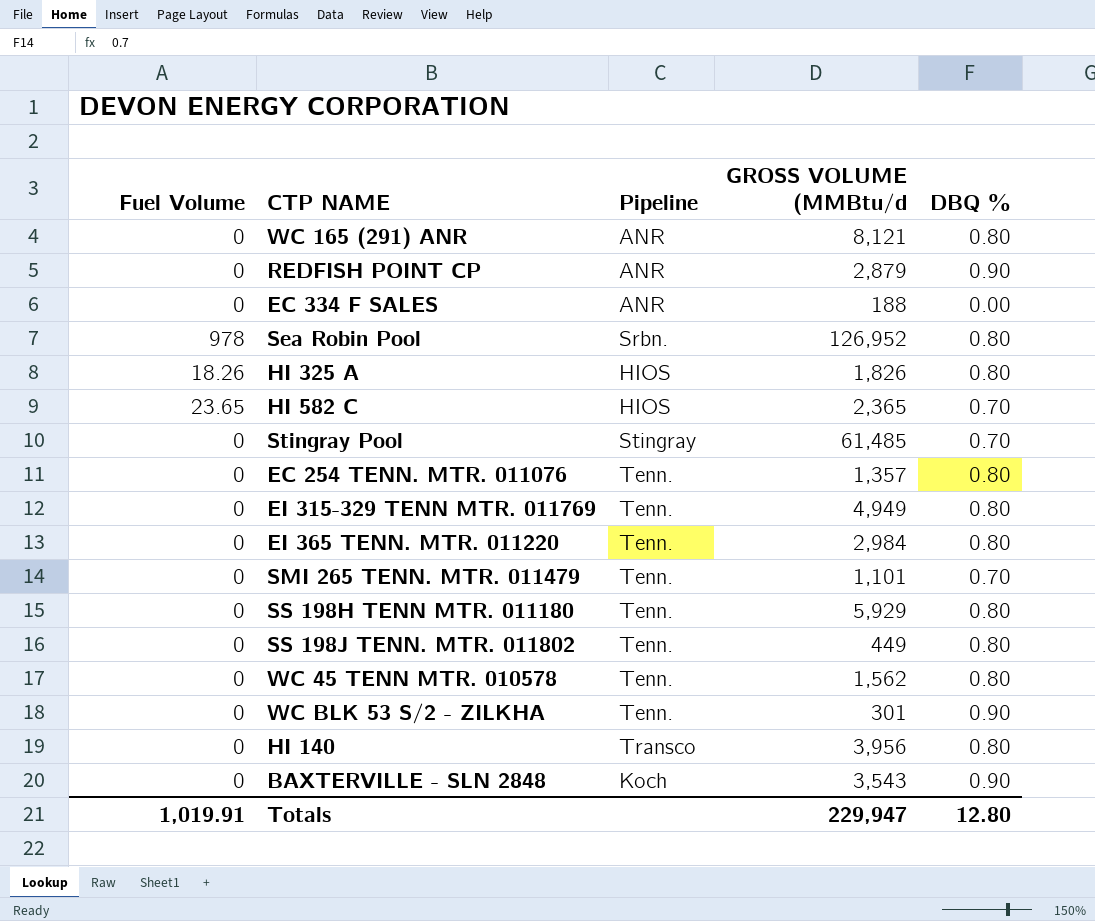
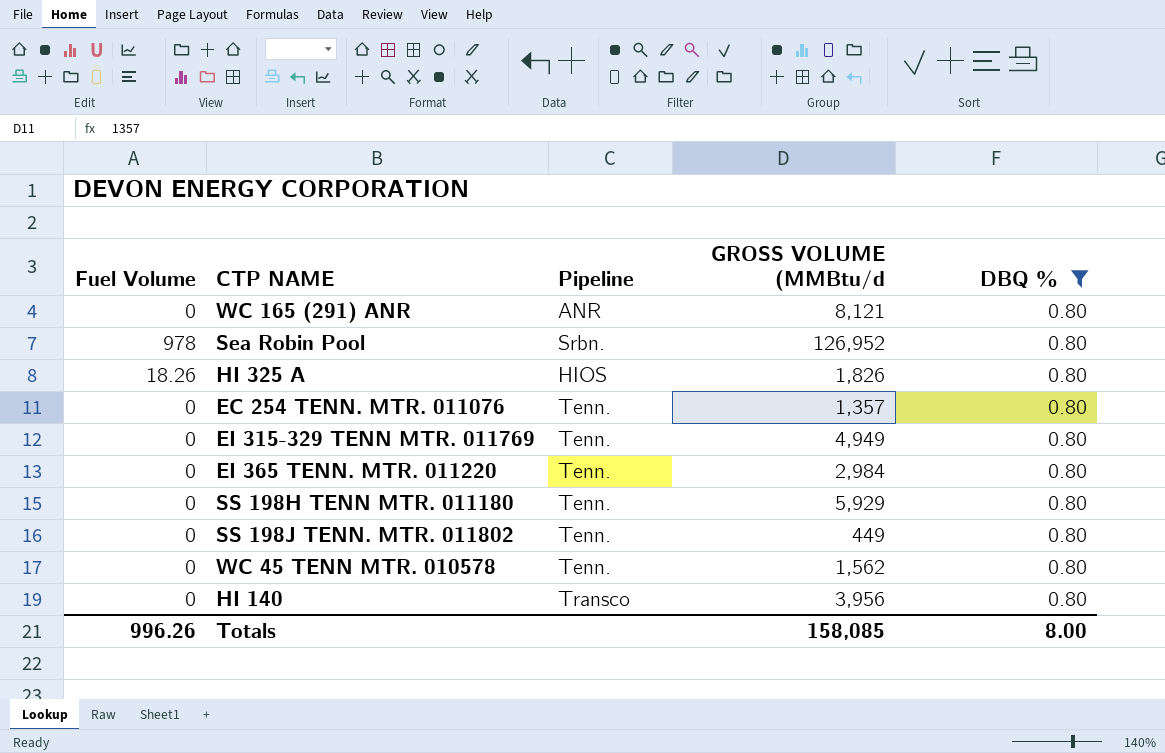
filter: none -> DBQ % = 0.80
Totals | Fuel Volume: 1,019.91 -> 996.26
Totals | GROSS VOLUME (MMBtu/d: 229,947 -> 158,085
Totals | DBQ %: 12.80 -> 8.00

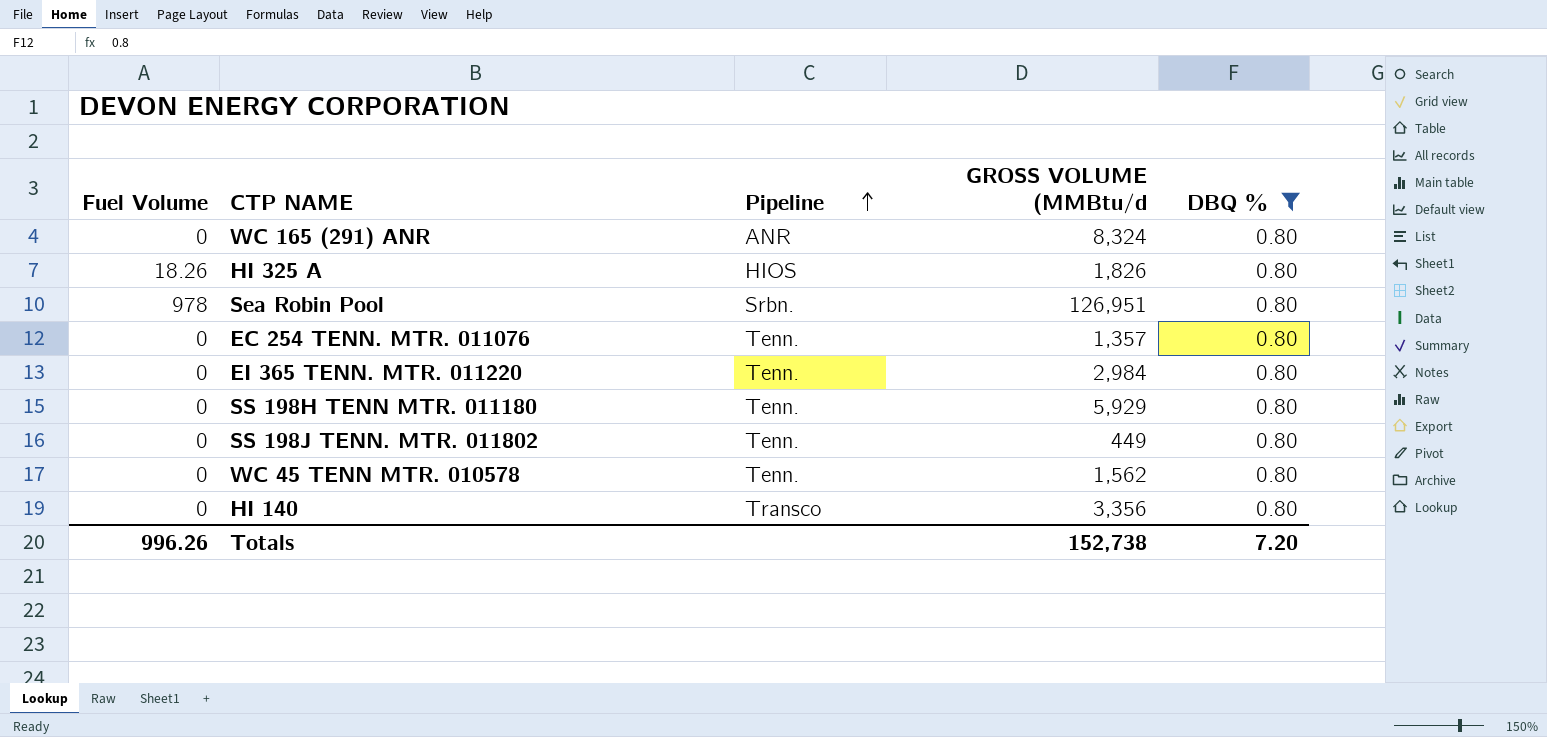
row order: none -> Pipeline ascending
row EI 315-329 TENN MTR. 011769: 0 | Tenn. | 4,949 | 0.80 -> none
WC 165 (291) ANR | GROSS VOLUME (MMBtu/d: 8,121 -> 8,324
Sea Robin Pool | GROSS VOLUME (MMBtu/d: 126,952 -> 126,951
HI 140 | GROSS VOLUME (MMBtu/d: 3,956 -> 3,356
Totals | GROSS VOLUME (MMBtu/d: 158,085 -> 152,738
Totals | DBQ %: 8.00 -> 7.20

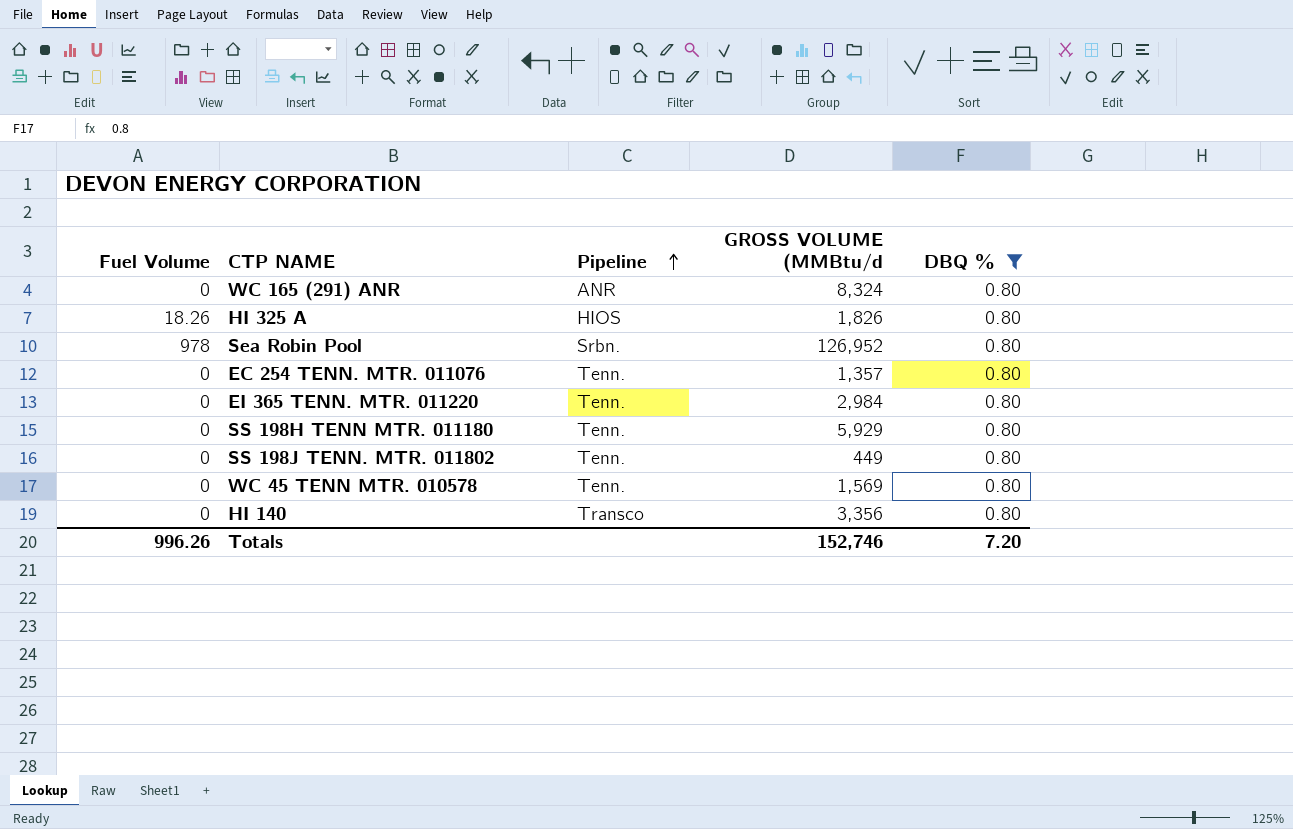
Sea Robin Pool | GROSS VOLUME (MMBtu/d: 126,951 -> 126,952
WC 45 TENN MTR. 010578 | GROSS VOLUME (MMBtu/d: 1,562 -> 1,569
Totals | GROSS VOLUME (MMBtu/d: 152,738 -> 152,746

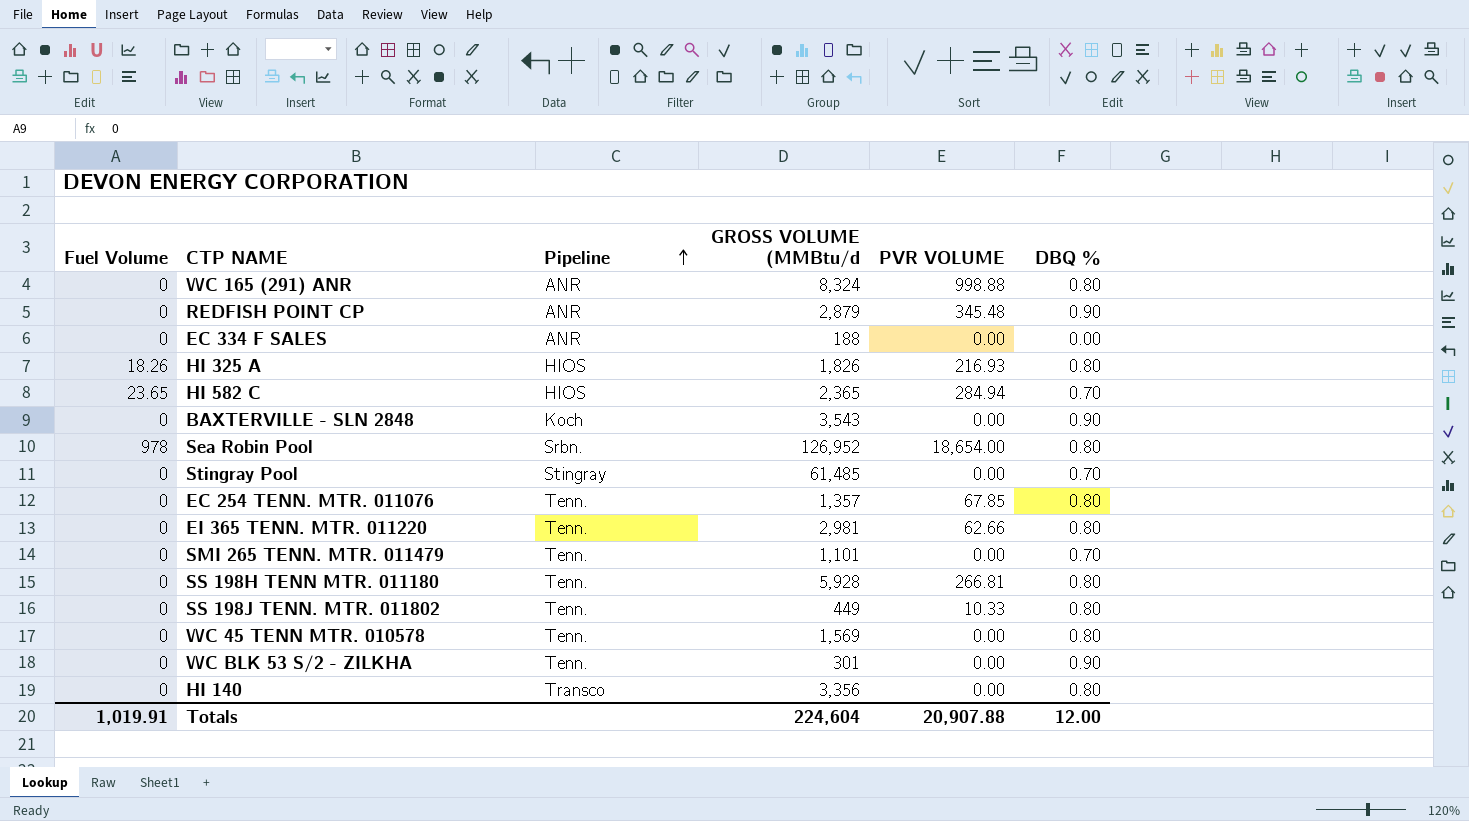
filter: DBQ % = 0.80 -> none
column PVR VOLUME | position: none -> 5
EI 365 TENN. MTR. 011220 | GROSS VOLUME (MMBtu/d: 2,984 -> 2,981
SS 198H TENN MTR. 011180 | GROSS VOLUME (MMBtu/d: 5,929 -> 5,928
Totals | Fuel Volume: 996.26 -> 1,019.91
Totals | GROSS VOLUME (MMBtu/d: 152,746 -> 224,604
Totals | DBQ %: 7.20 -> 12.00

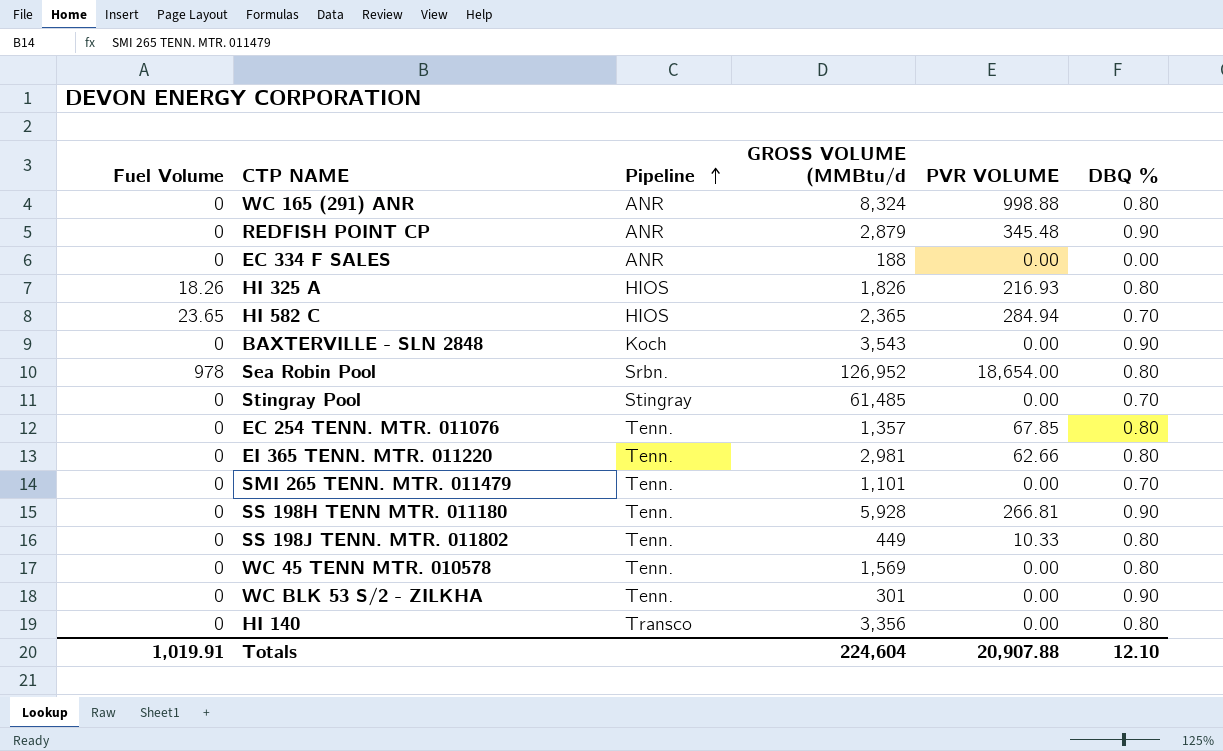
SS 198H TENN MTR. 011180 | DBQ %: 0.80 -> 0.90
Totals | DBQ %: 12.00 -> 12.10

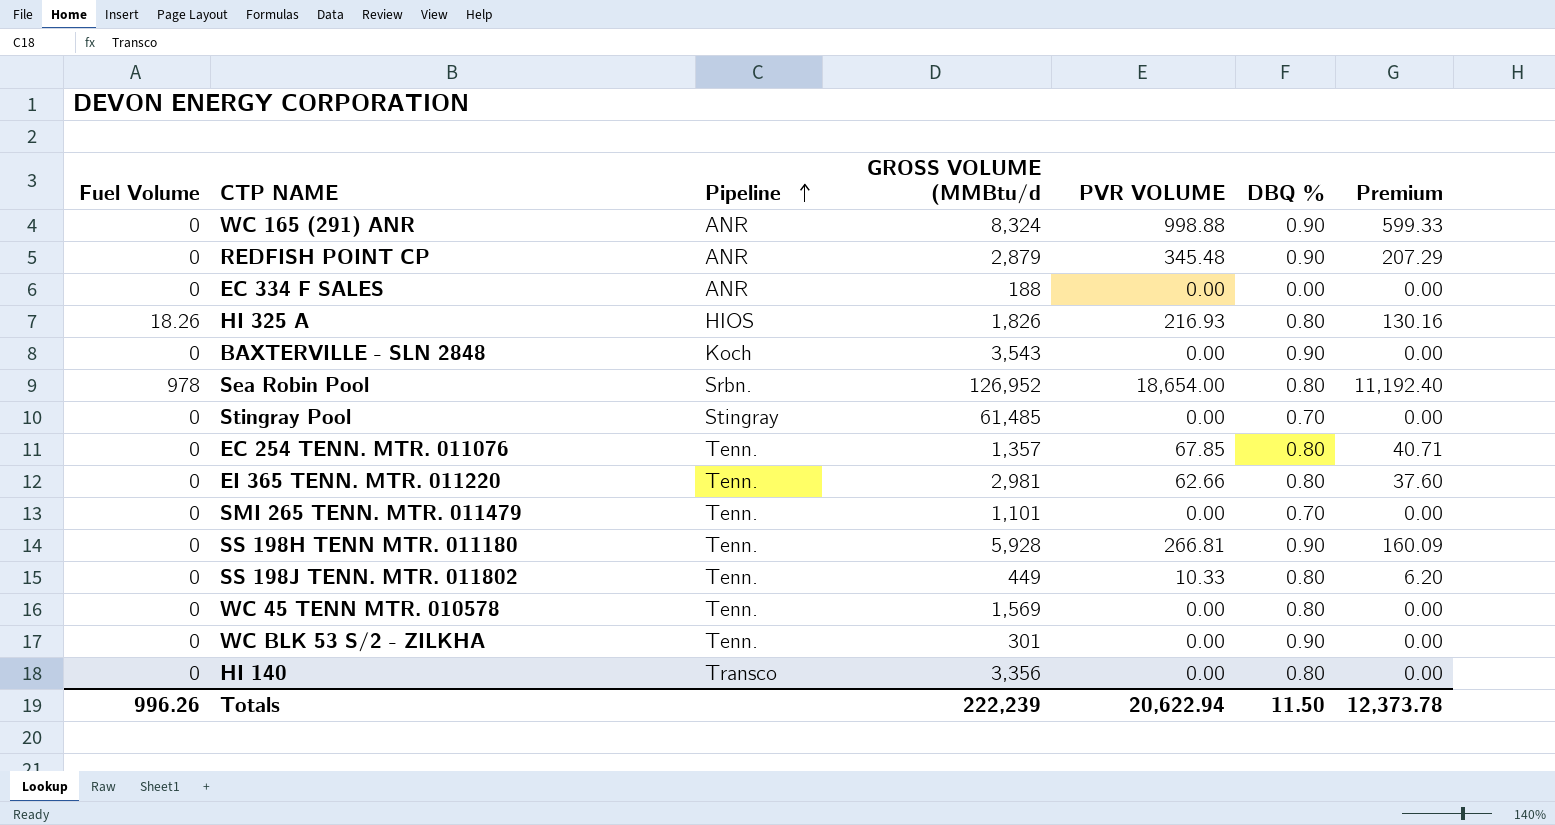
column Premium | formula: none -> [PVR VOLUME] * 0.6
row HI 582 C: 23.65 | HIOS | 2,365 | 284.94 | 0.70 -> none
WC 165 (291) ANR | DBQ %: 0.80 -> 0.90
Totals | Fuel Volume: 1,019.91 -> 996.26
Totals | GROSS VOLUME (MMBtu/d: 224,604 -> 222,239
Totals | PVR VOLUME: 20,907.88 -> 20,622.94
Totals | DBQ %: 12.10 -> 11.50

